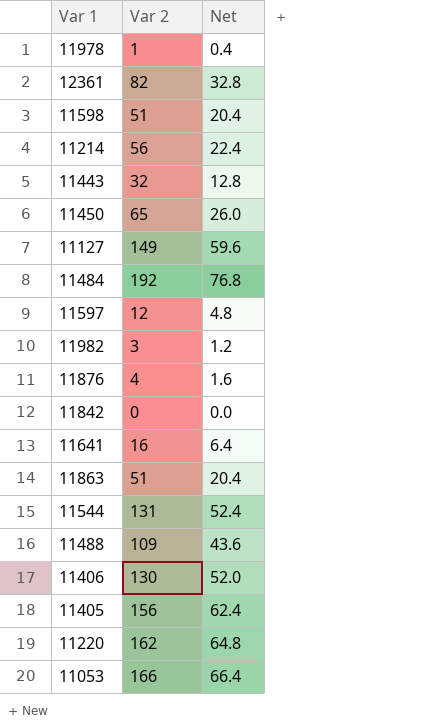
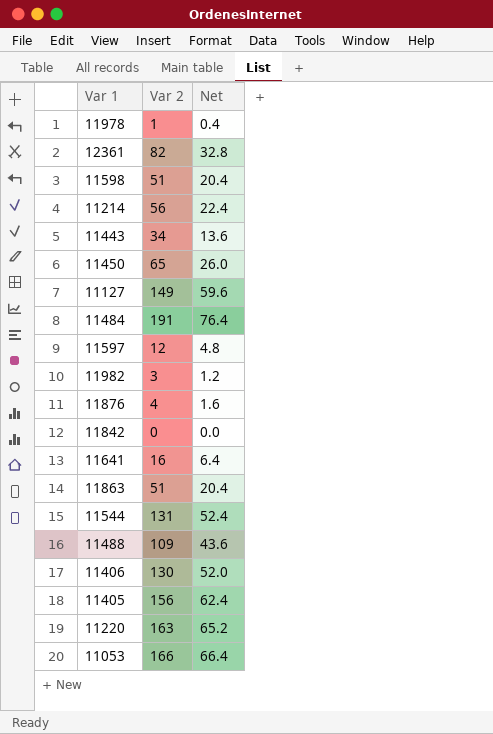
11443 | Var 2: 32 -> 34
11443 | Net: 12.8 -> 13.6
11484 | Var 2: 192 -> 191
11484 | Net: 76.8 -> 76.4
11220 | Var 2: 162 -> 163
11220 | Net: 64.8 -> 65.2

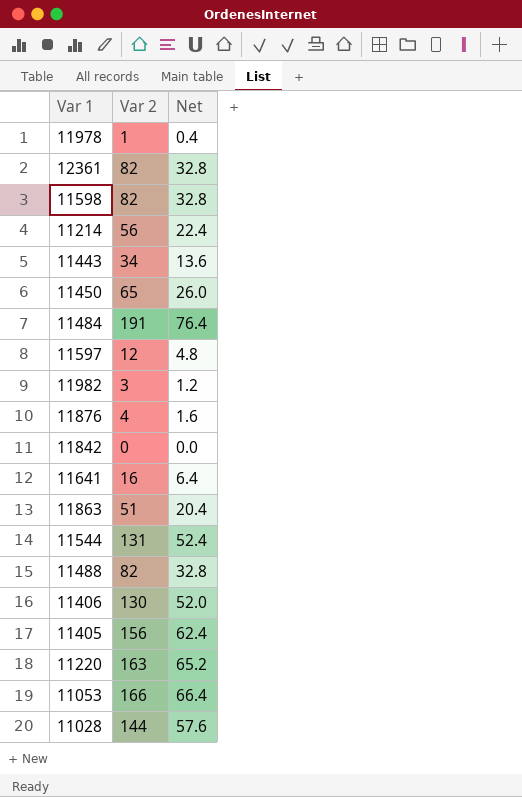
row 11127: 149 | 59.6 -> none
11598 | Var 2: 51 -> 82
11598 | Net: 20.4 -> 32.8
11488 | Var 2: 109 -> 82
11488 | Net: 43.6 -> 32.8
row 11028: none -> 144 | 57.6

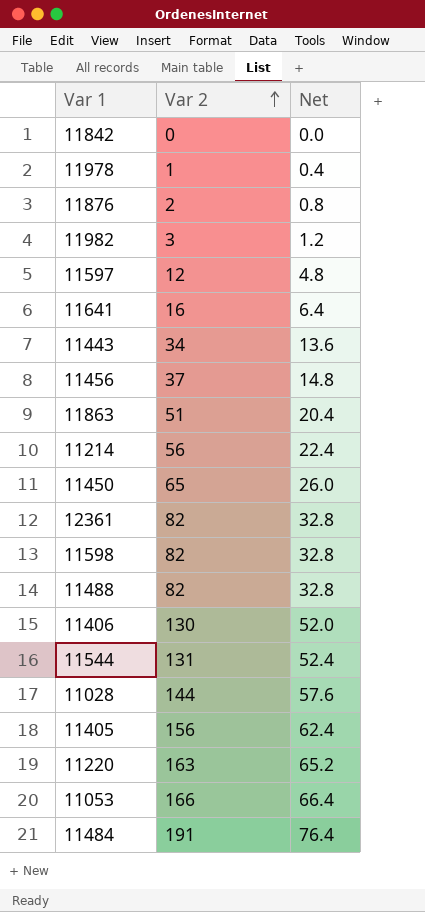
row order: none -> Var 2 ascending
11876 | Var 2: 4 -> 2
11876 | Net: 1.6 -> 0.8
row 11456: none -> 37 | 14.8

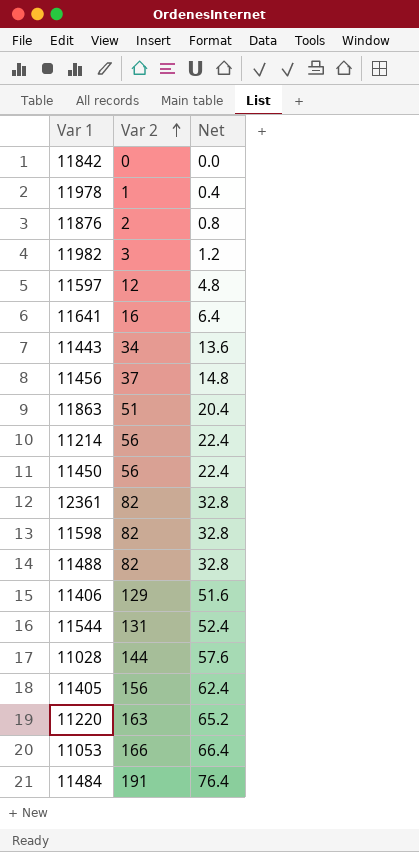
11450 | Var 2: 65 -> 56
11450 | Net: 26.0 -> 22.4
11406 | Var 2: 130 -> 129
11406 | Net: 52.0 -> 51.6

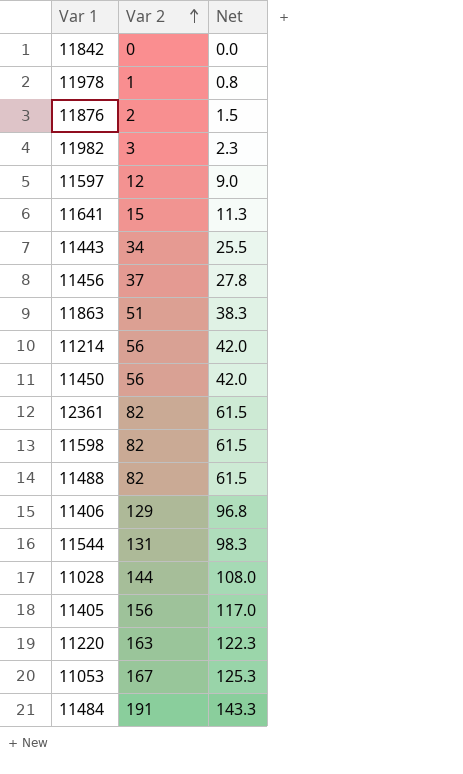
column Net | formula: [Var 2] * 0.4 -> [Var 2] * 0.75
11641 | Var 2: 16 -> 15
11053 | Var 2: 166 -> 167

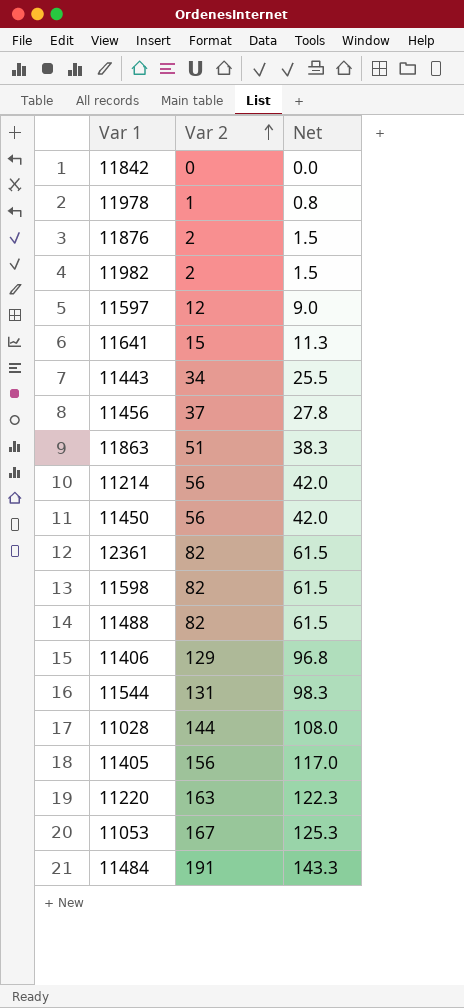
11982 | Var 2: 3 -> 2
11982 | Net: 2.3 -> 1.5

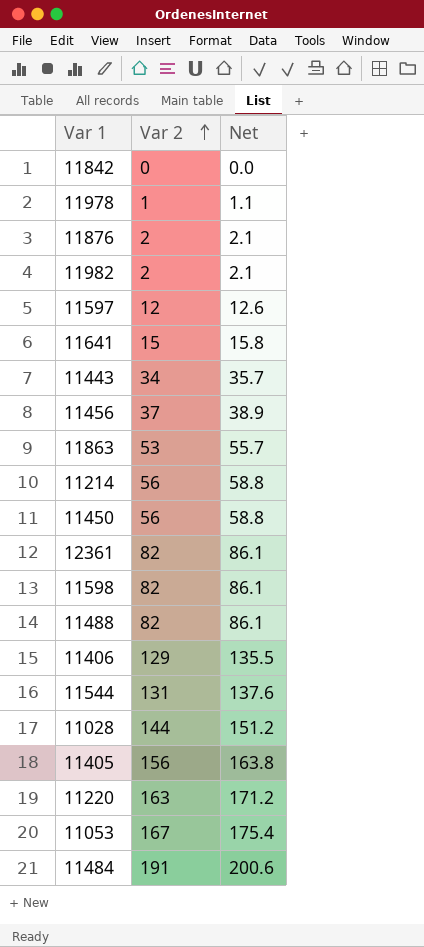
column Net | formula: [Var 2] * 0.75 -> [Var 2] * 1.05
11863 | Var 2: 51 -> 53

